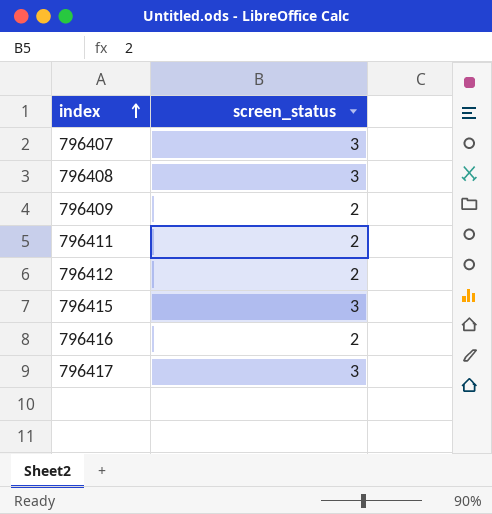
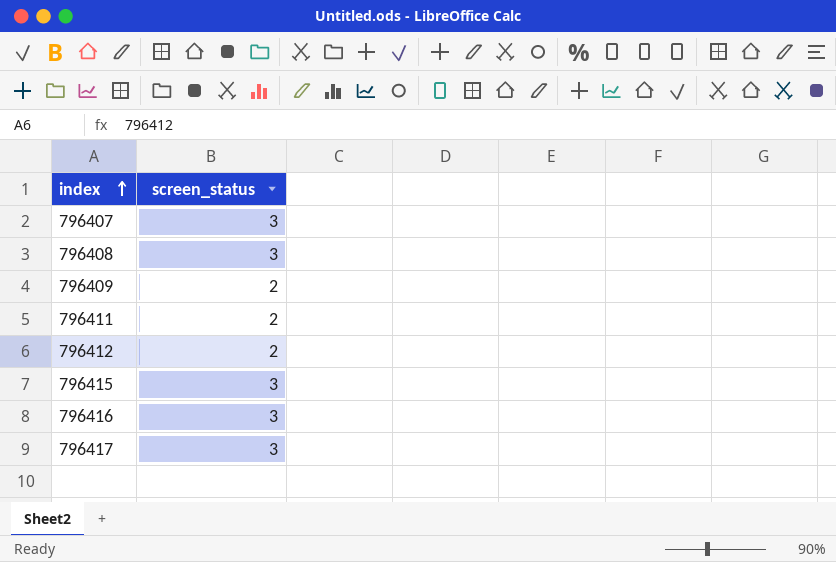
796416 | screen_status: 2 -> 3

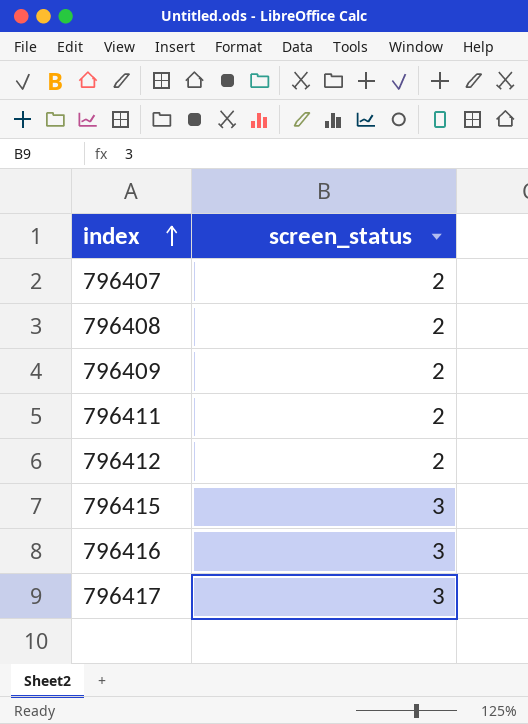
796407 | screen_status: 3 -> 2
796408 | screen_status: 3 -> 2

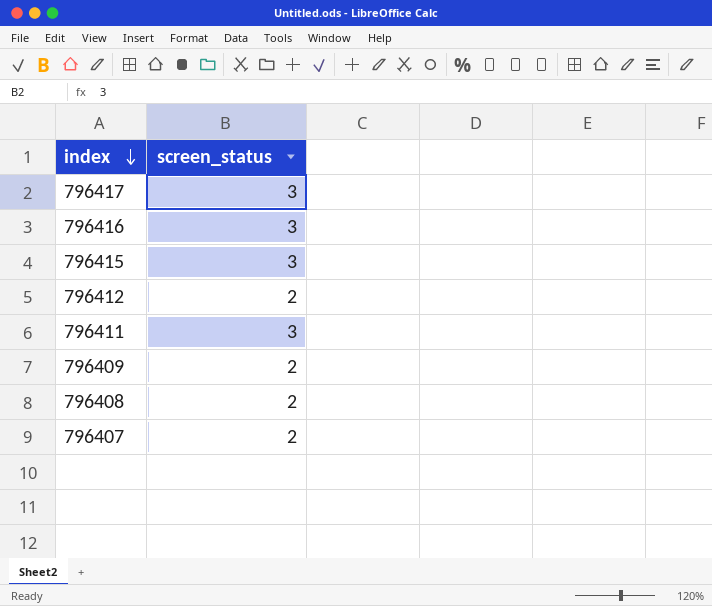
row order: index ascending -> index descending
796411 | screen_status: 2 -> 3

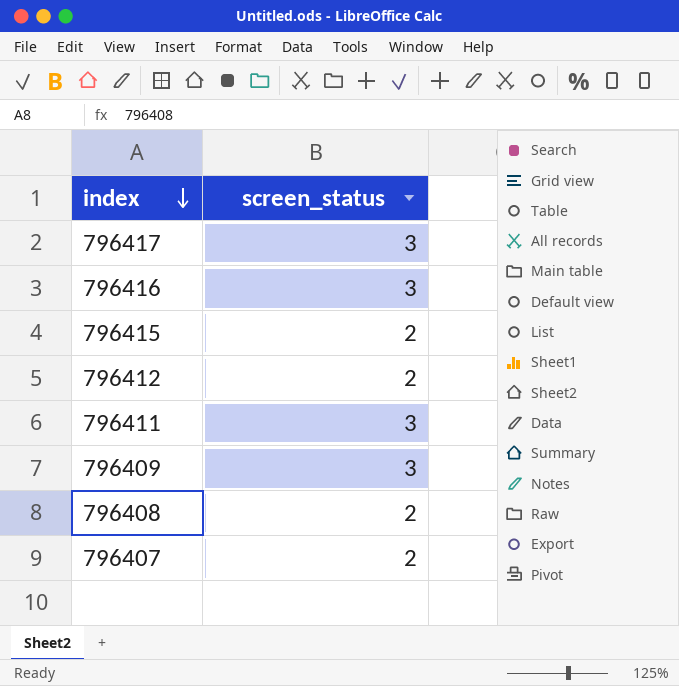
796415 | screen_status: 3 -> 2
796409 | screen_status: 2 -> 3

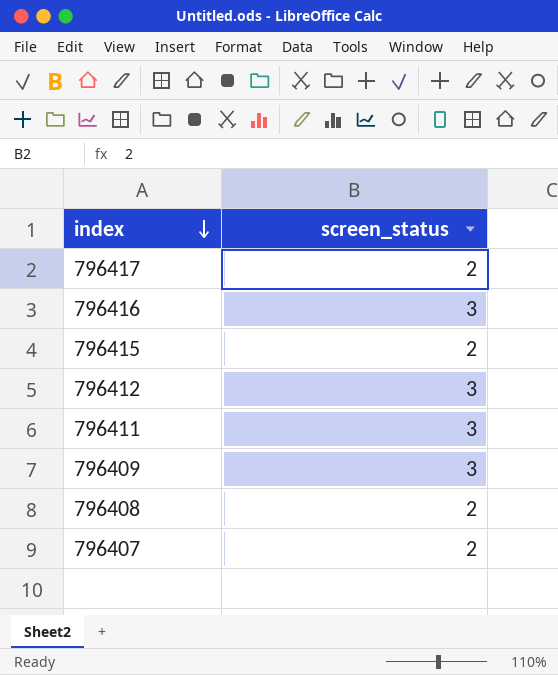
796417 | screen_status: 3 -> 2
796412 | screen_status: 2 -> 3

